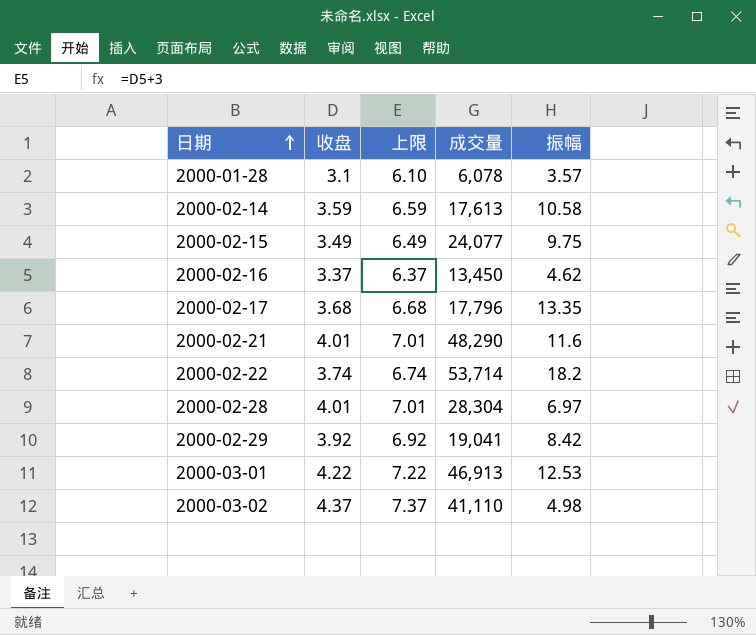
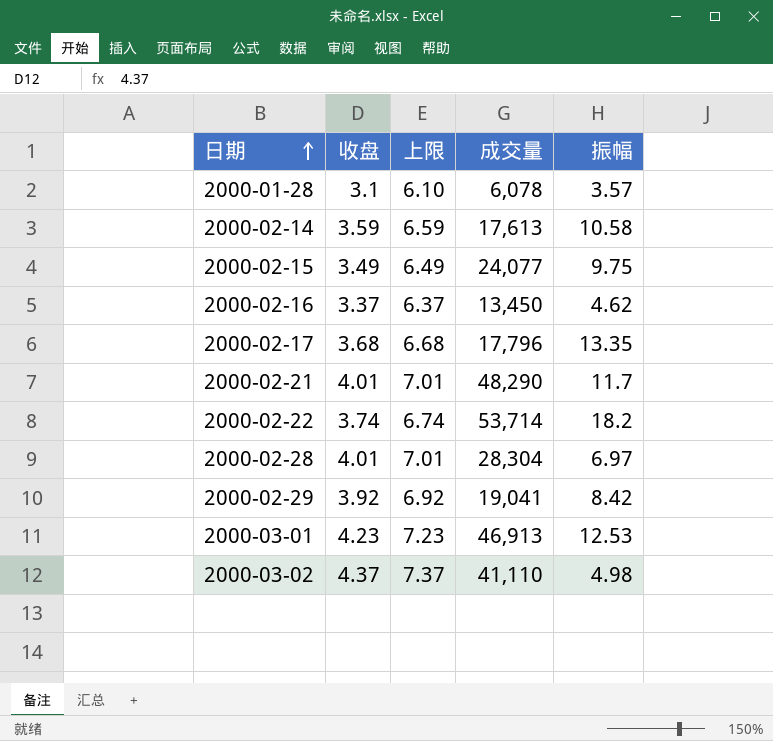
2000-02-21 | 振幅: 11.6 -> 11.7
2000-03-01 | 收盘: 4.22 -> 4.23
2000-03-01 | 上限: 7.22 -> 7.23

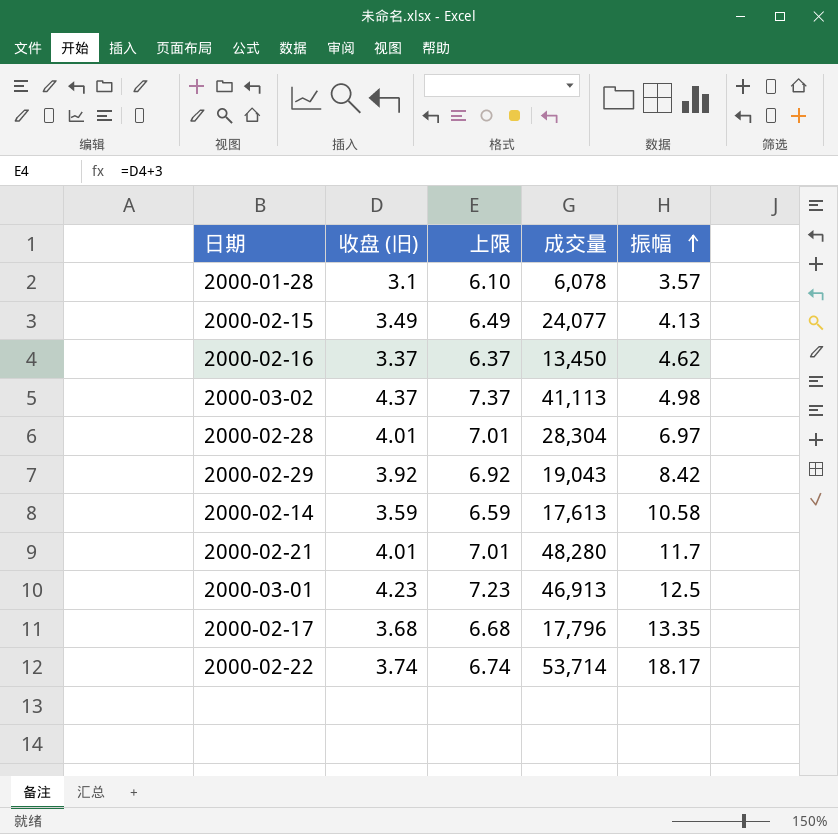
row order: 日期 ascending -> 振幅 ascending
column name: 收盘 -> 收盘 (旧)
2000-02-15 | 振幅: 9.75 -> 4.13
2000-03-02 | 成交量: 41,110 -> 41,113
2000-02-29 | 成交量: 19,041 -> 19,043
2000-02-21 | 成交量: 48,290 -> 48,280
2000-03-01 | 振幅: 12.53 -> 12.5
2000-02-22 | 振幅: 18.2 -> 18.17

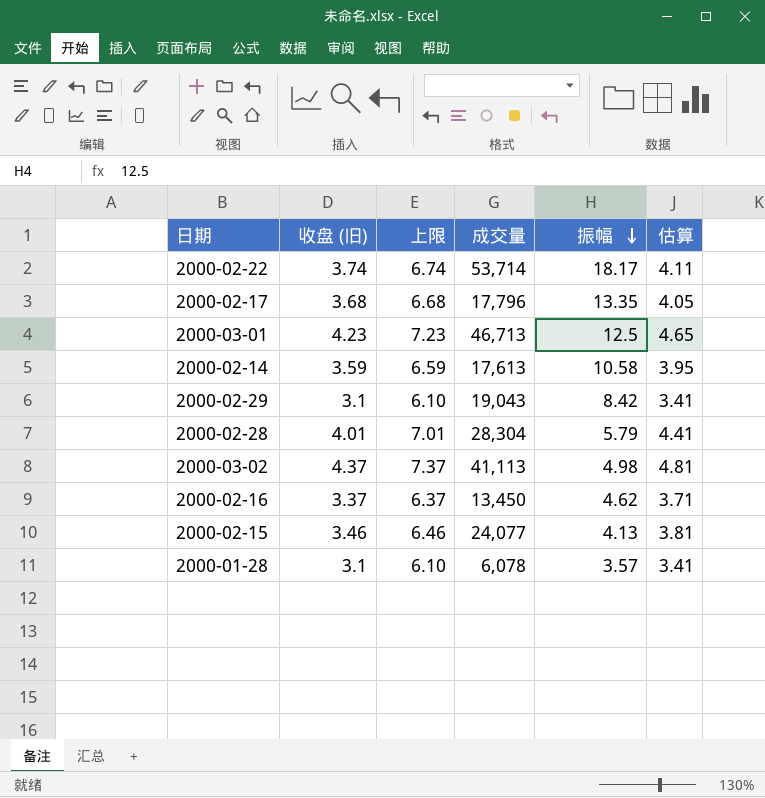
row order: 振幅 ascending -> 振幅 descending
column 估算 | formula: none -> [收盘 (旧)] * 1.1
row 2000-02-21: 4.01 | 7.01 | 48,280 | 11.7 -> none
2000-03-01 | 成交量: 46,913 -> 46,713
2000-02-29 | 收盘 (旧): 3.92 -> 3.1
2000-02-29 | 上限: 6.92 -> 6.10
2000-02-28 | 振幅: 6.97 -> 5.79
2000-02-15 | 收盘 (旧): 3.49 -> 3.46
2000-02-15 | 上限: 6.49 -> 6.46

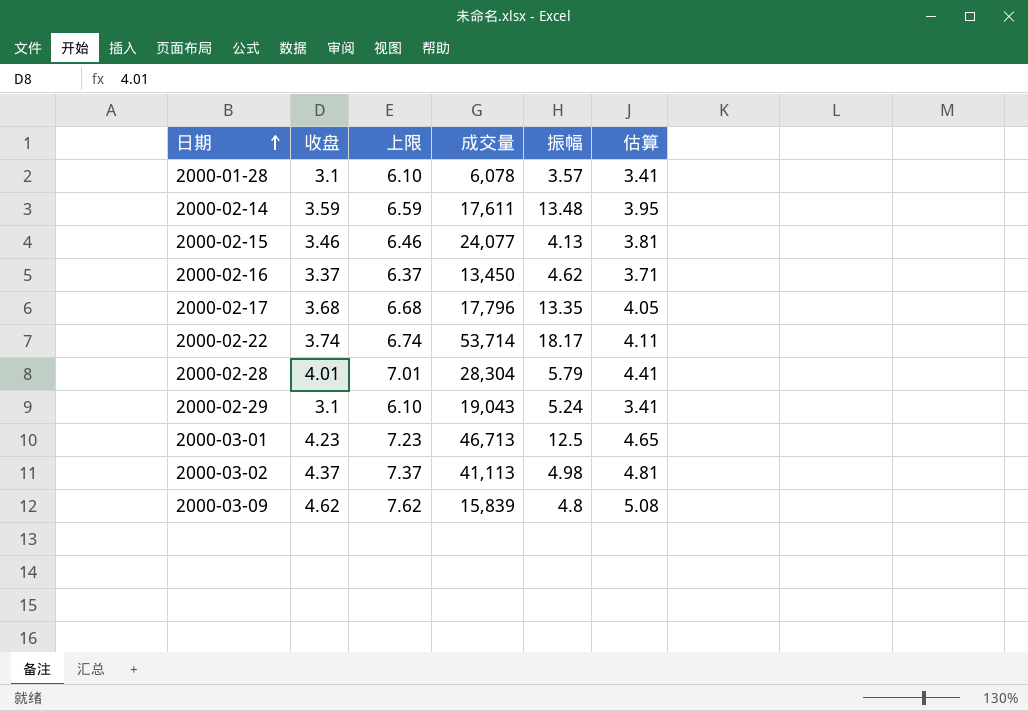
row order: 振幅 descending -> 日期 ascending
column name: 收盘 (旧) -> 收盘
2000-02-14 | 成交量: 17,613 -> 17,611
2000-02-14 | 振幅: 10.58 -> 13.48
2000-02-29 | 振幅: 8.42 -> 5.24
row 2000-03-09: none -> 4.62 | 7.62 | 15,839 | 4.8 | 5.08

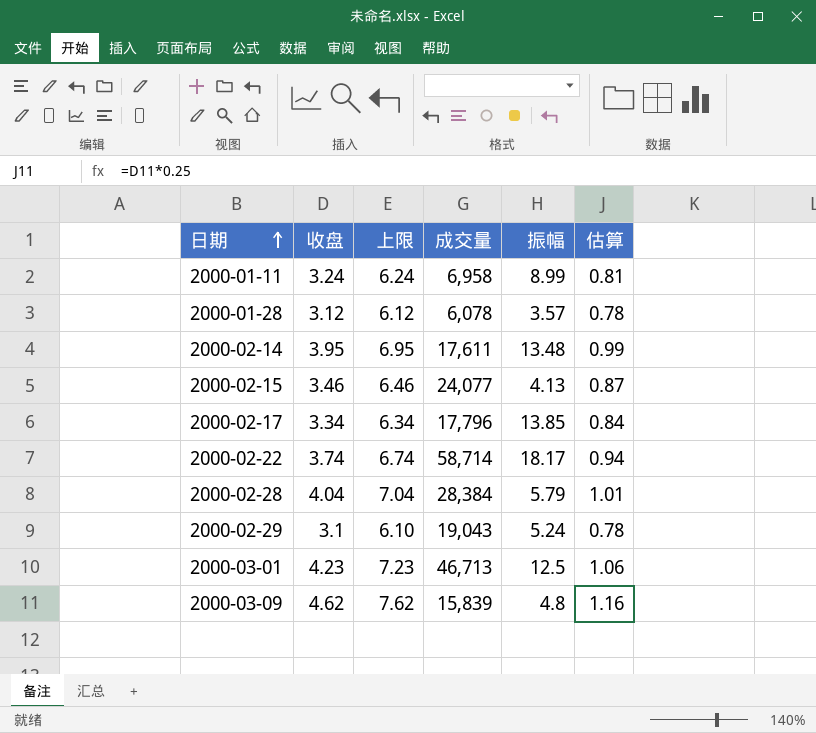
column 估算 | formula: [收盘] * 1.1 -> [收盘] * 0.25
row 2000-02-16: 3.37 | 6.37 | 13,450 | 4.62 | 3.71 -> none
row 2000-03-02: 4.37 | 7.37 | 41,113 | 4.98 | 4.81 -> none
row 2000-01-11: none -> 3.24 | 6.24 | 6,958 | 8.99 | 0.81
2000-01-28 | 收盘: 3.1 -> 3.12
2000-01-28 | 上限: 6.10 -> 6.12
2000-02-14 | 收盘: 3.59 -> 3.95
2000-02-14 | 上限: 6.59 -> 6.95
2000-02-17 | 收盘: 3.68 -> 3.34
2000-02-17 | 上限: 6.68 -> 6.34
2000-02-17 | 振幅: 13.35 -> 13.85
2000-02-22 | 成交量: 53,714 -> 58,714
2000-02-28 | 收盘: 4.01 -> 4.04
2000-02-28 | 上限: 7.01 -> 7.04
2000-02-28 | 成交量: 28,304 -> 28,384

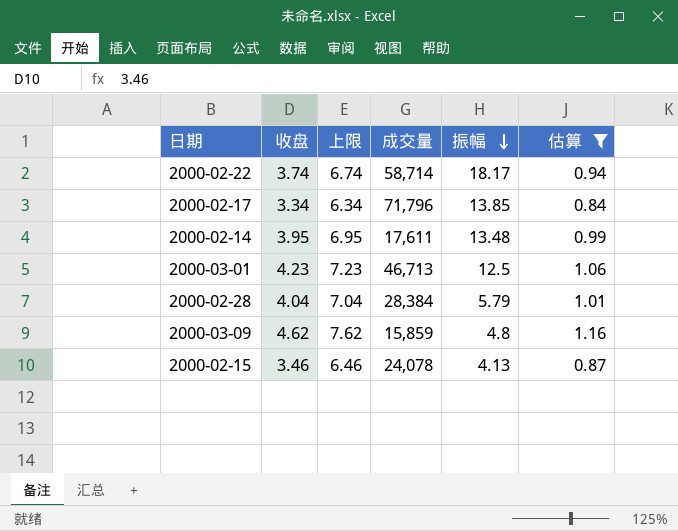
filter: none -> 估算 >= 0.84
row order: 日期 ascending -> 振幅 descending
2000-02-17 | 成交量: 17,796 -> 71,796
2000-03-09 | 成交量: 15,839 -> 15,859
2000-02-15 | 成交量: 24,077 -> 24,078

